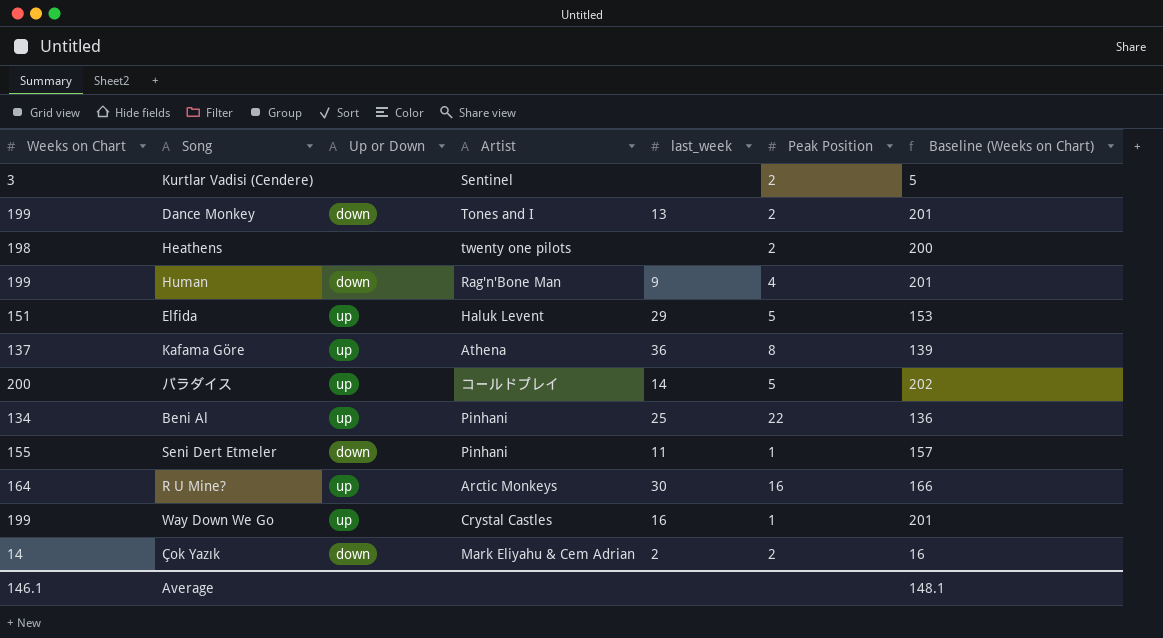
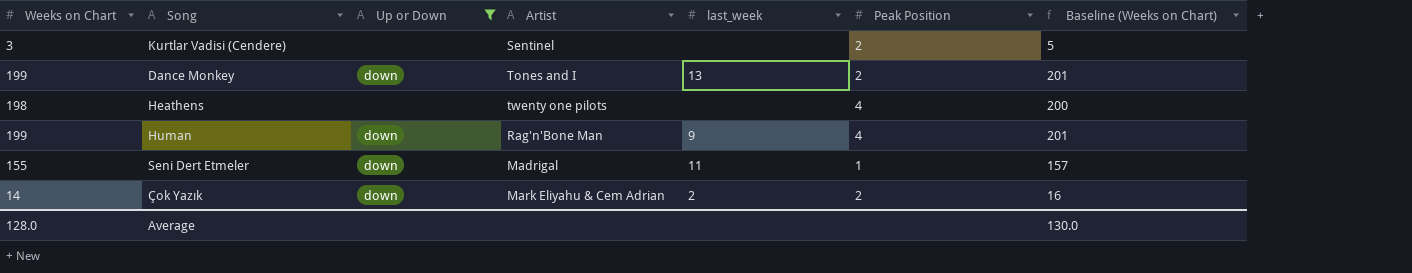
filter: none -> Up or Down != up
Heathens | Peak Position: 2 -> 4
Seni Dert Etmeler | Artist: Pinhani -> Madrigal
Average | Weeks on Chart: 146.1 -> 128.0
Average | Baseline (Weeks on Chart): 148.1 -> 130.0

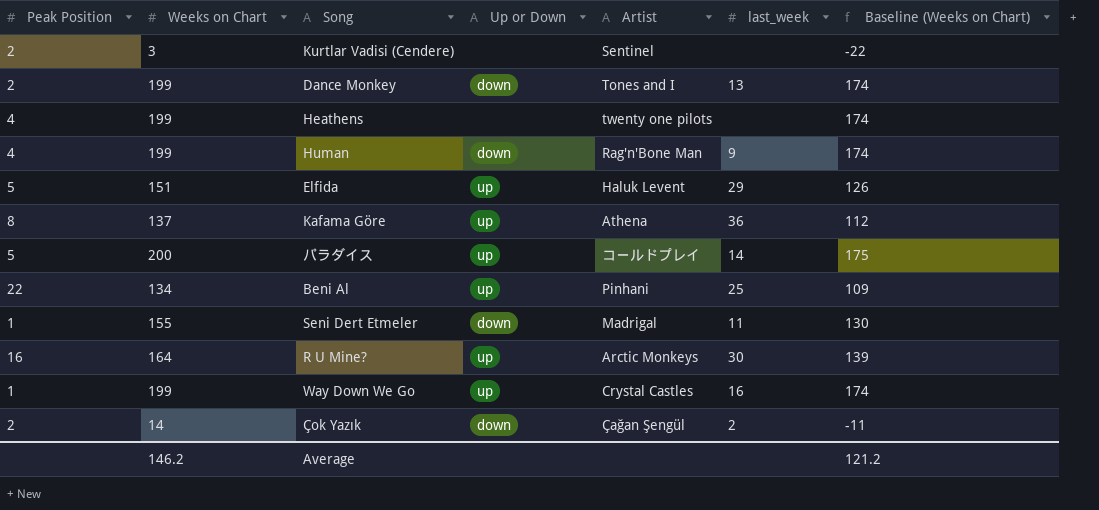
filter: Up or Down != up -> none
column Peak Position | position: 6 -> 1
column Baseline (Weeks on Chart) | formula: [Weeks on Chart] + 2 -> [Weeks on Chart] - 25
Heathens | Weeks on Chart: 198 -> 199
Çok Yazık | Artist: Mark Eliyahu & Cem Adrian -> Çağan Şengül
Average | Weeks on Chart: 128.0 -> 146.2
Average | Baseline (Weeks on Chart): 130.0 -> 121.2

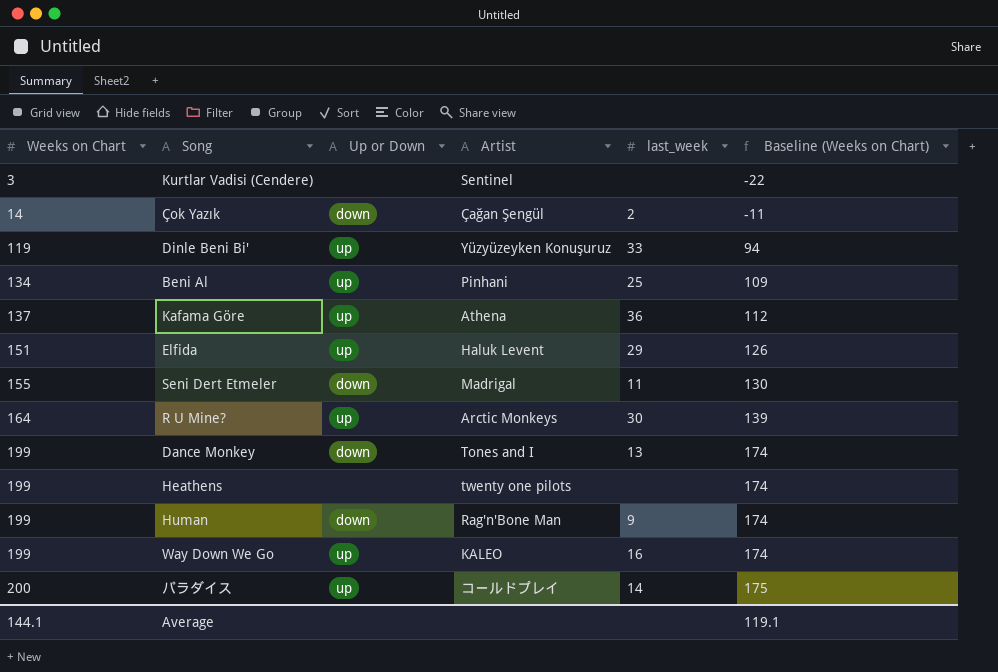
row order: none -> Weeks on Chart ascending
column Peak Position | position: 1 -> none
row Dinle Beni Bi': none -> 119 | up | Yüzyüzeyken Konuşuruz | 33 | 94
Way Down We Go | Artist: Crystal Castles -> KALEO
Average | Weeks on Chart: 146.2 -> 144.1
Average | Baseline (Weeks on Chart): 121.2 -> 119.1

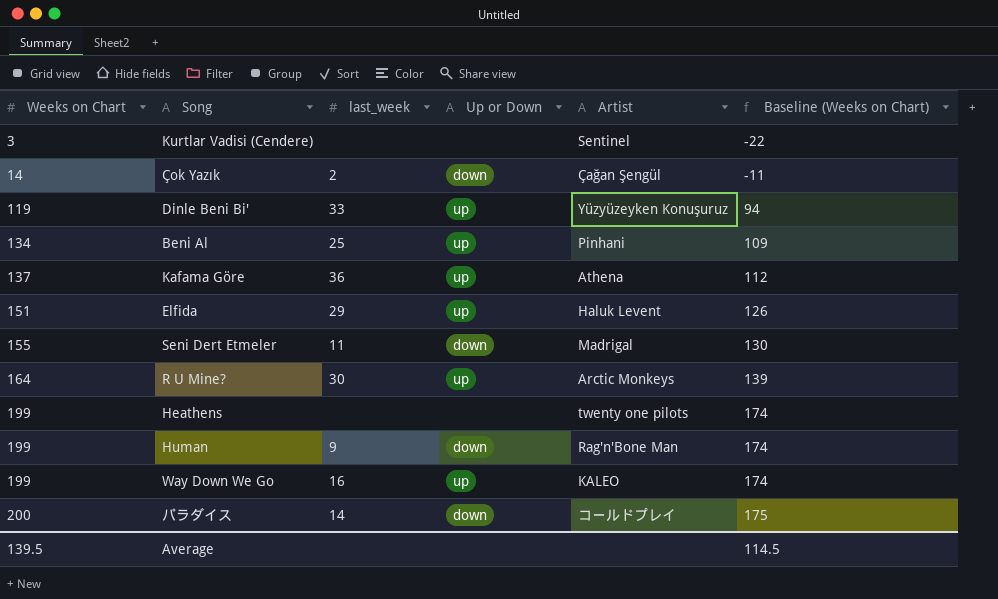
column last_week | position: 5 -> 3
row Dance Monkey: 199 | down | Tones and I | 13 | 174 -> none
パラダイス | Up or Down: up -> down
Average | Weeks on Chart: 144.1 -> 139.5
Average | Baseline (Weeks on Chart): 119.1 -> 114.5

